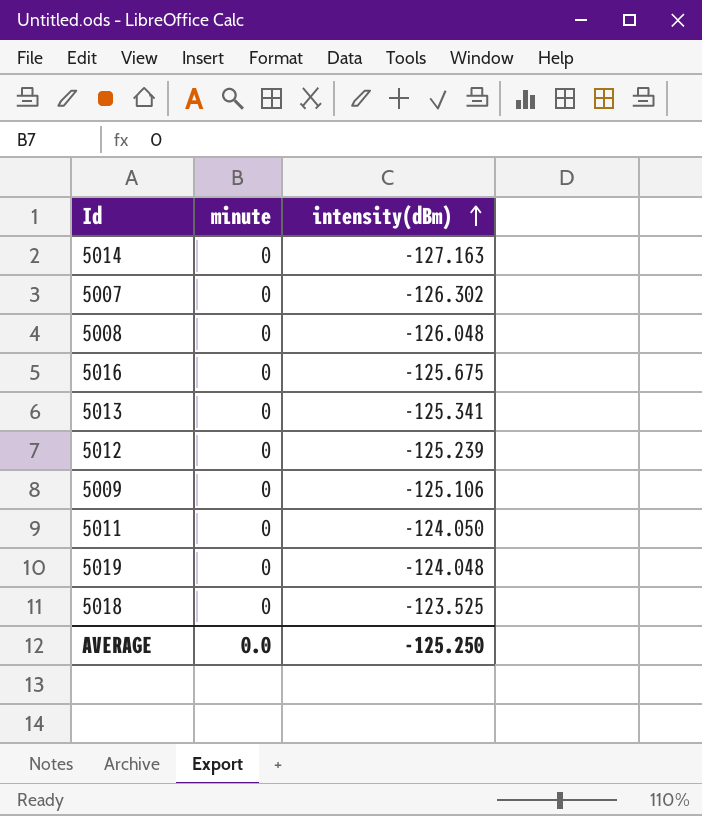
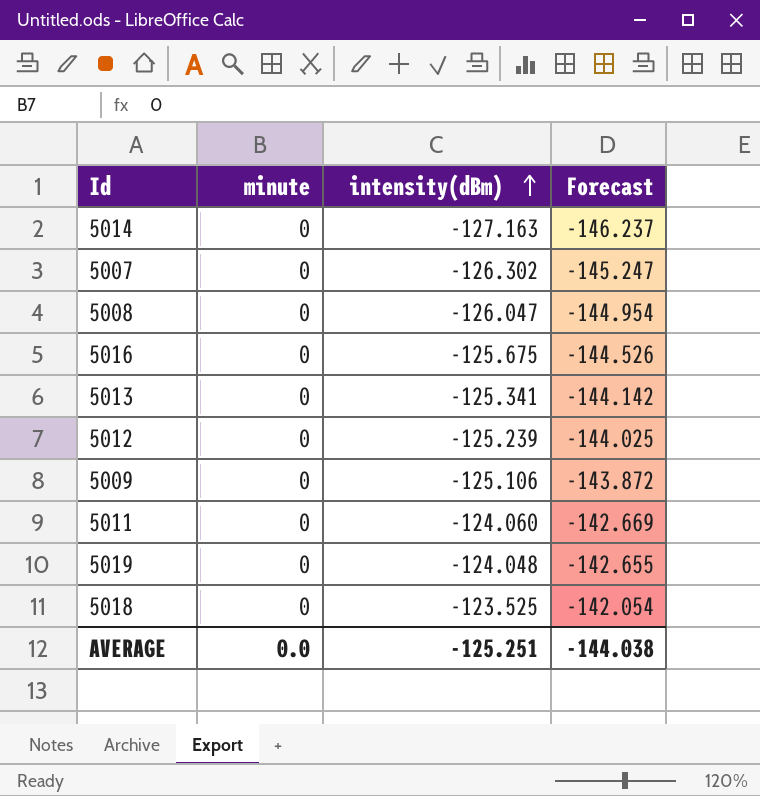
column Forecast | formula: none -> [intensity(dBm)] * 1.15
5008 | intensity(dBm): -126.048 -> -126.047
5011 | intensity(dBm): -124.050 -> -124.060
AVERAGE | intensity(dBm): -125.250 -> -125.251

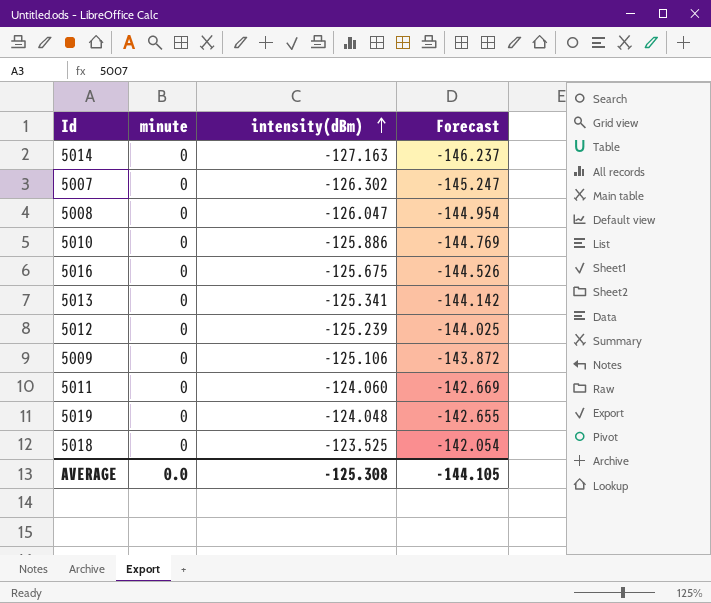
row 5010: none -> 0 | -125.886 | -144.769
AVERAGE | intensity(dBm): -125.251 -> -125.308
AVERAGE | Forecast: -144.038 -> -144.105

